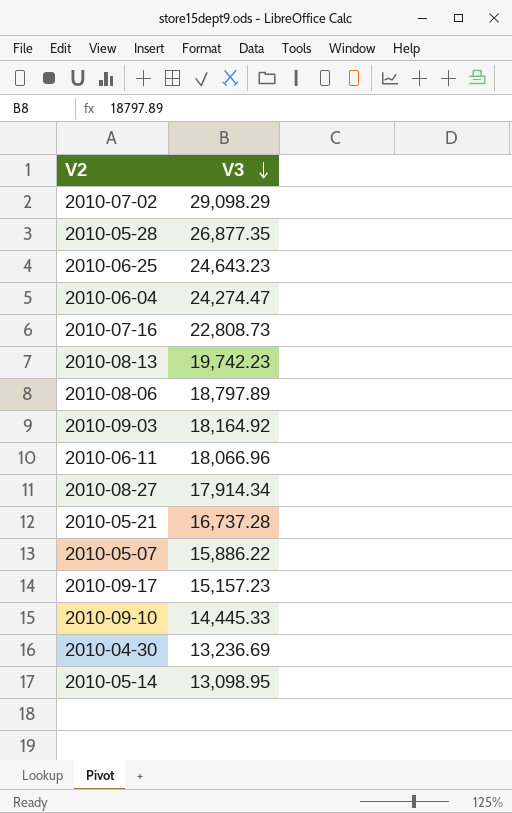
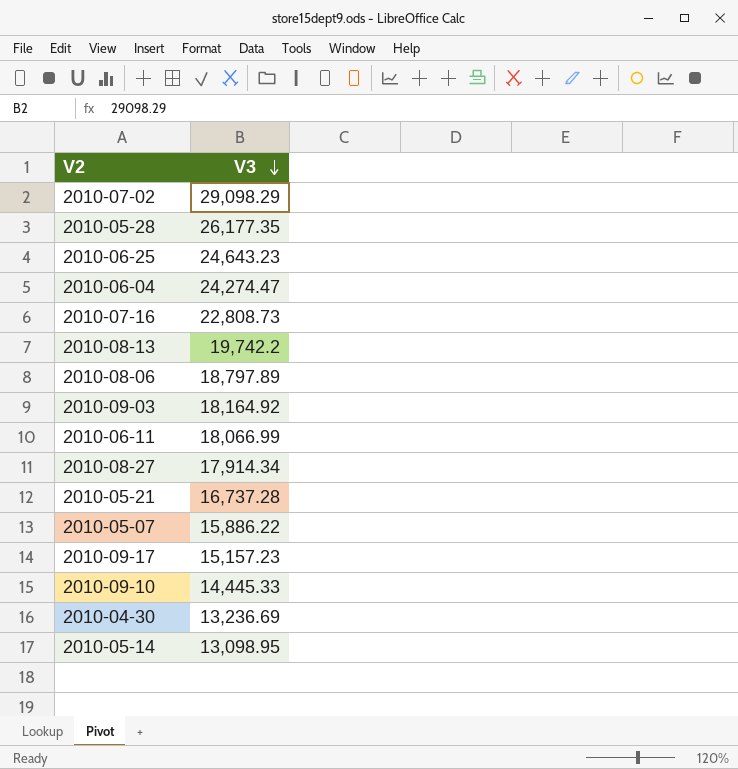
2010-05-28 | V3: 26,877.35 -> 26,177.35
2010-08-13 | V3: 19,742.23 -> 19,742.2
2010-06-11 | V3: 18,066.96 -> 18,066.99

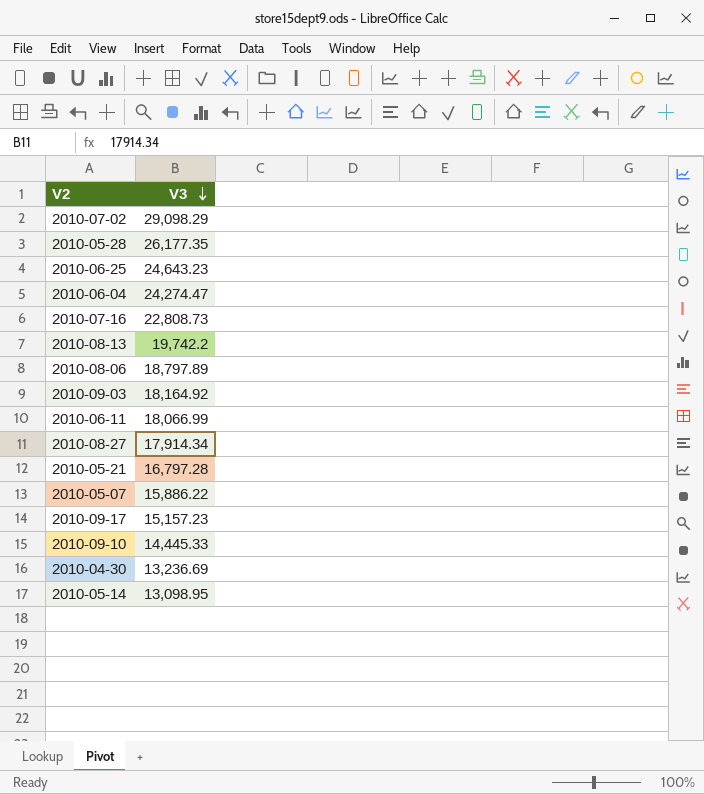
2010-05-21 | V3: 16,737.28 -> 16,797.28

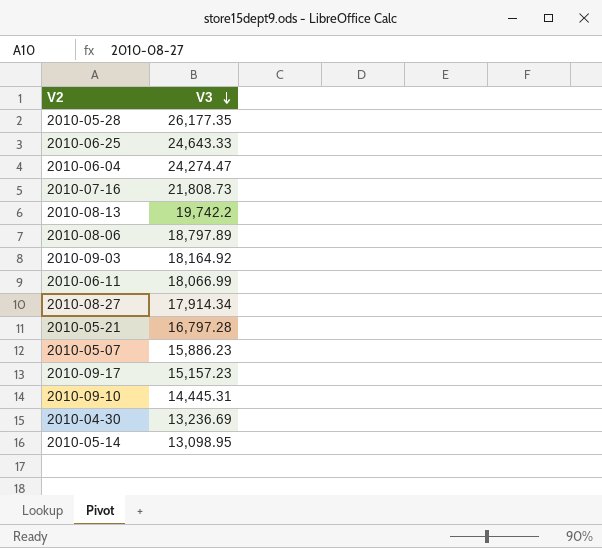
row 2010-07-02: 29,098.29 -> none
2010-06-25 | V3: 24,643.23 -> 24,643.33
2010-07-16 | V3: 22,808.73 -> 21,808.73
2010-05-07 | V3: 15,886.22 -> 15,886.23
2010-09-10 | V3: 14,445.33 -> 14,445.31

